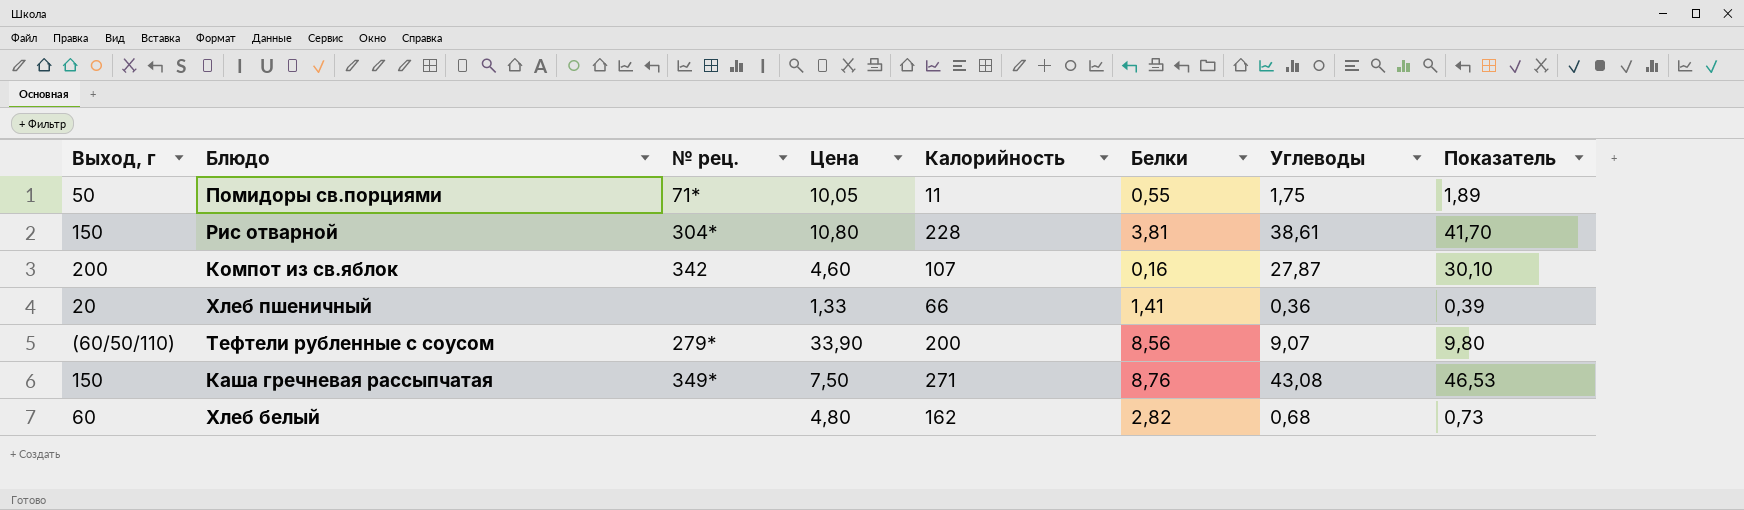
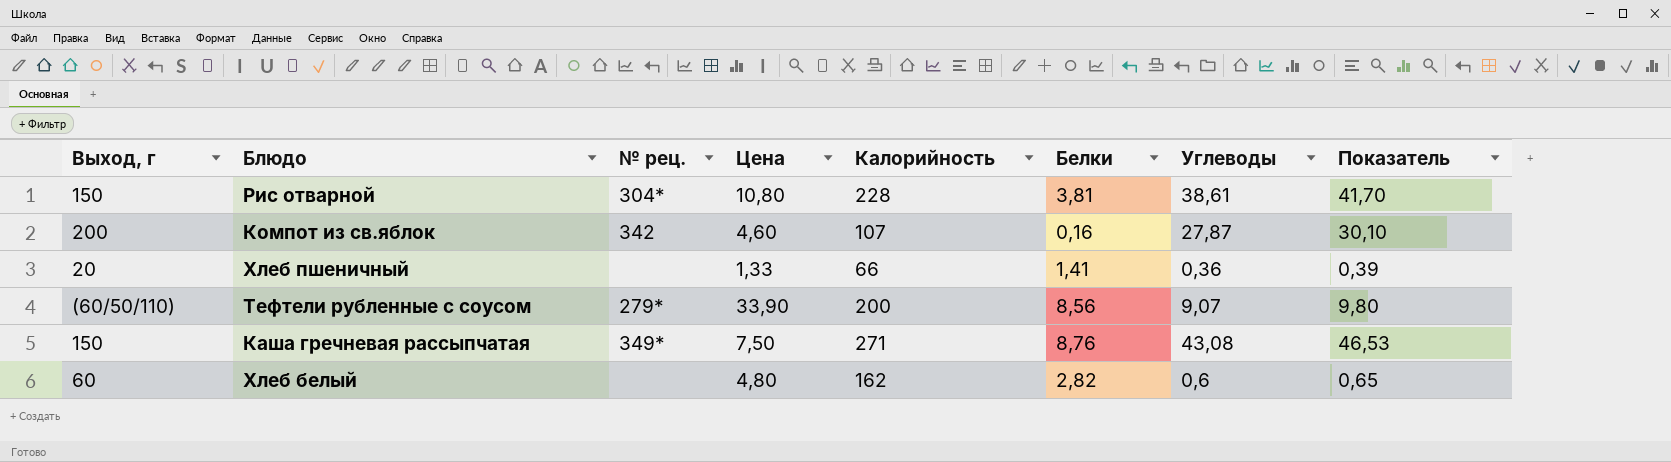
row Помидоры св.порциями: 50 | 71* | 10,05 | 11 | 0,55 | 1,75 | 1,89 -> none
Хлеб белый | Углеводы: 0,68 -> 0,6
Хлеб белый | Показатель: 0,73 -> 0,65

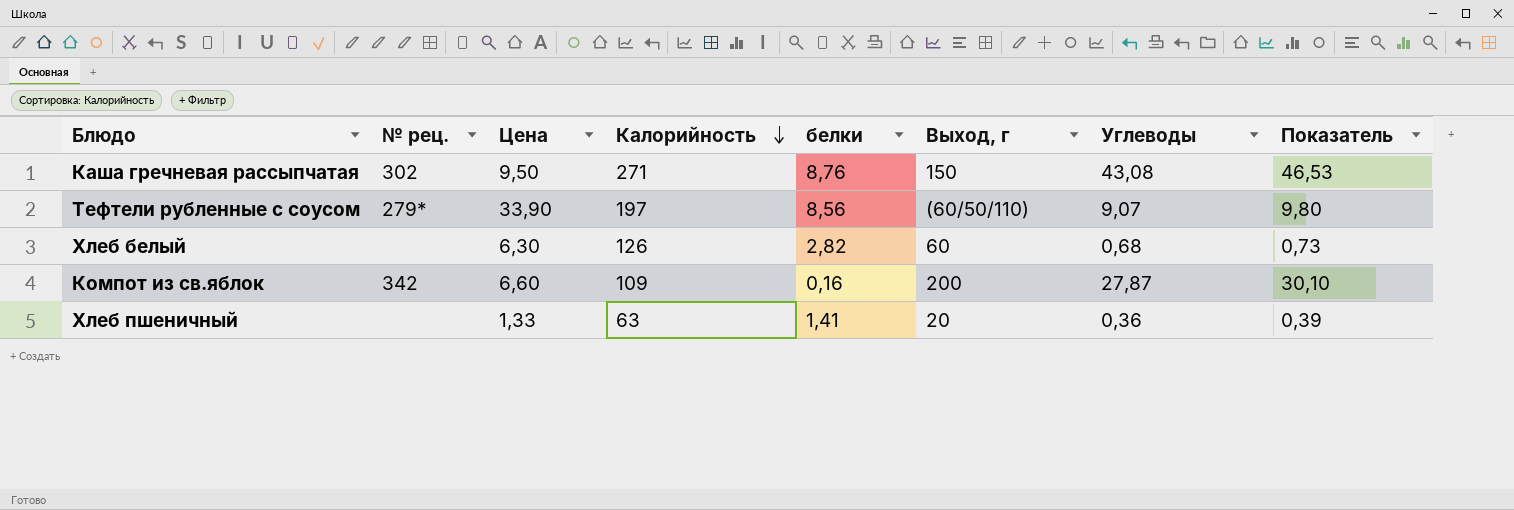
row order: none -> Калорийность descending
column name: Белки -> белки
column Выход, г | position: 1 -> 6
row Рис отварной: 150 | 304* | 10,80 | 228 | 3,81 | 38,61 | 41,70 -> none
Каша гречневая рассыпчатая | № рец.: 349* -> 302
Каша гречневая рассыпчатая | Цена: 7,50 -> 9,50
Тефтели рубленные с соусом | Калорийность: 200 -> 197
Хлеб белый | Цена: 4,80 -> 6,30
Хлеб белый | Калорийность: 162 -> 126
Хлеб белый | Углеводы: 0,6 -> 0,68
Хлеб белый | Показатель: 0,65 -> 0,73
Компот из св.яблок | Цена: 4,60 -> 6,60
Компот из св.яблок | Калорийность: 107 -> 109
Хлеб пшеничный | Калорийность: 66 -> 63

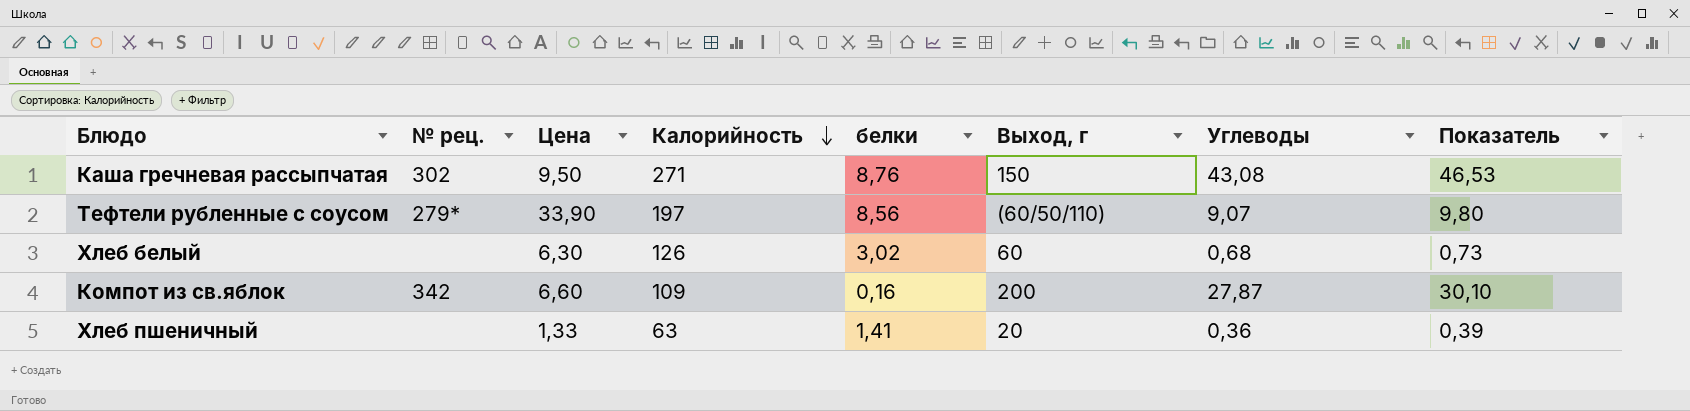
Хлеб белый | белки: 2,82 -> 3,02

